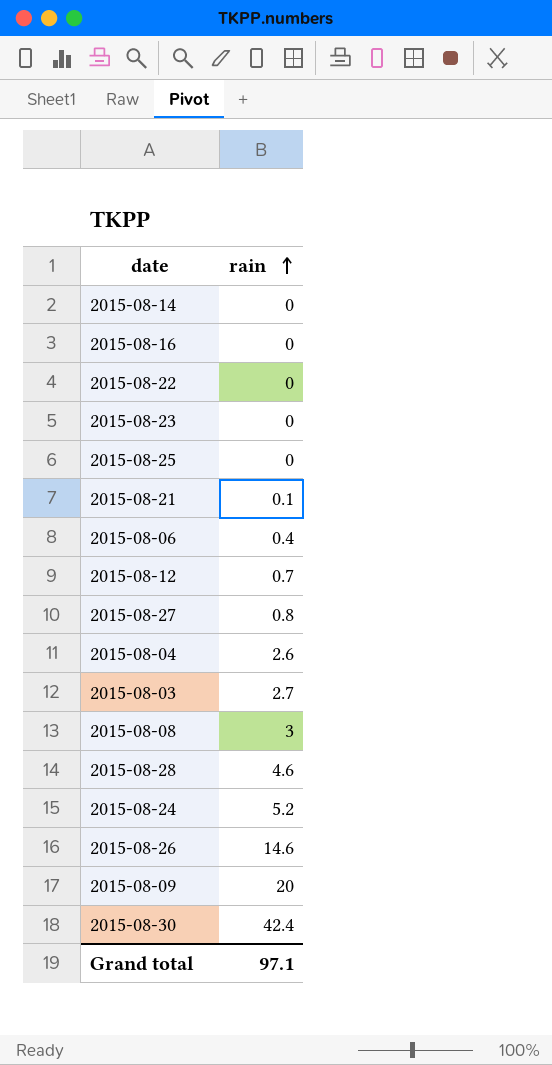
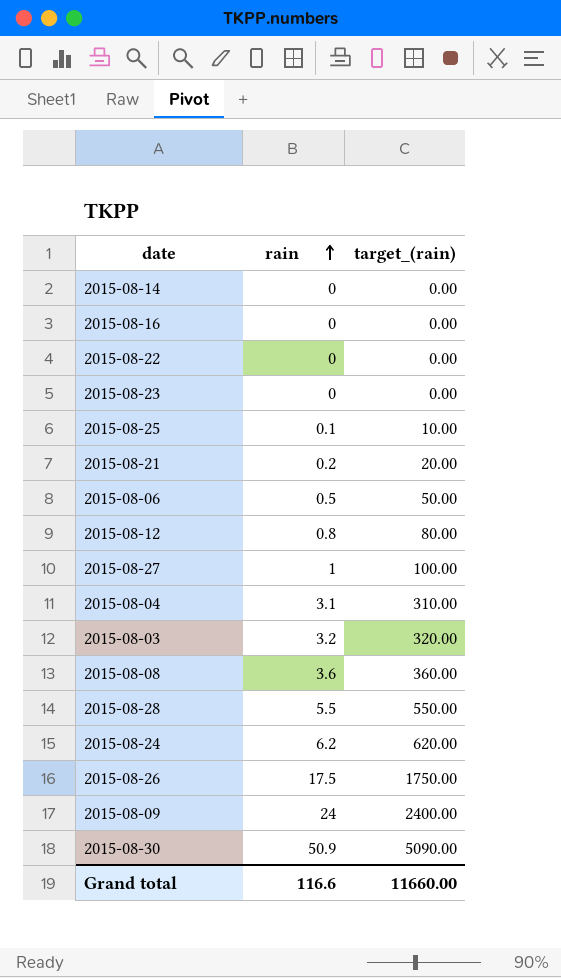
column target_(rain) | formula: none -> [rain] * 100
2015-08-25 | rain: 0 -> 0.1
2015-08-21 | rain: 0.1 -> 0.2
2015-08-06 | rain: 0.4 -> 0.5
2015-08-12 | rain: 0.7 -> 0.8
2015-08-27 | rain: 0.8 -> 1
2015-08-04 | rain: 2.6 -> 3.1
2015-08-03 | rain: 2.7 -> 3.2
2015-08-08 | rain: 3 -> 3.6
2015-08-28 | rain: 4.6 -> 5.5
2015-08-24 | rain: 5.2 -> 6.2
2015-08-26 | rain: 14.6 -> 17.5
2015-08-09 | rain: 20 -> 24
2015-08-30 | rain: 42.4 -> 50.9
Grand total | rain: 97.1 -> 116.6

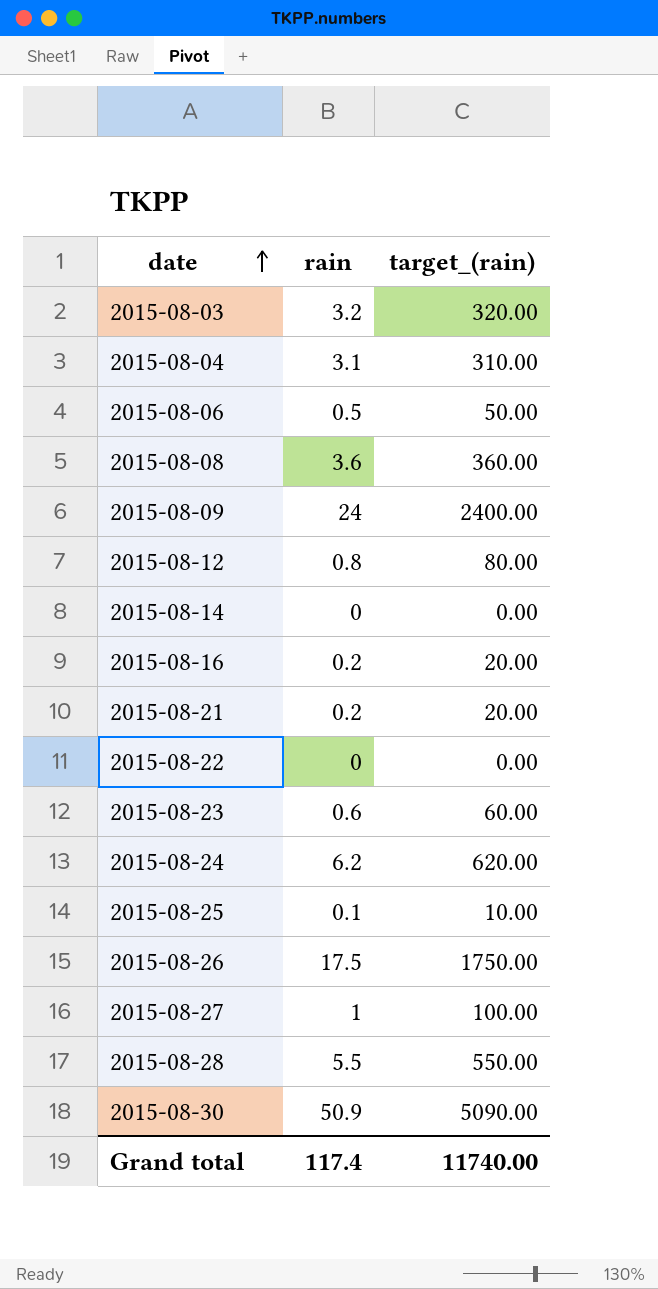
row order: rain ascending -> date ascending
2015-08-16 | rain: 0 -> 0.2
2015-08-16 | target_(rain): 0.00 -> 20.00
2015-08-23 | rain: 0 -> 0.6
2015-08-23 | target_(rain): 0.00 -> 60.00
Grand total | rain: 116.6 -> 117.4
Grand total | target_(rain): 11660.00 -> 11740.00

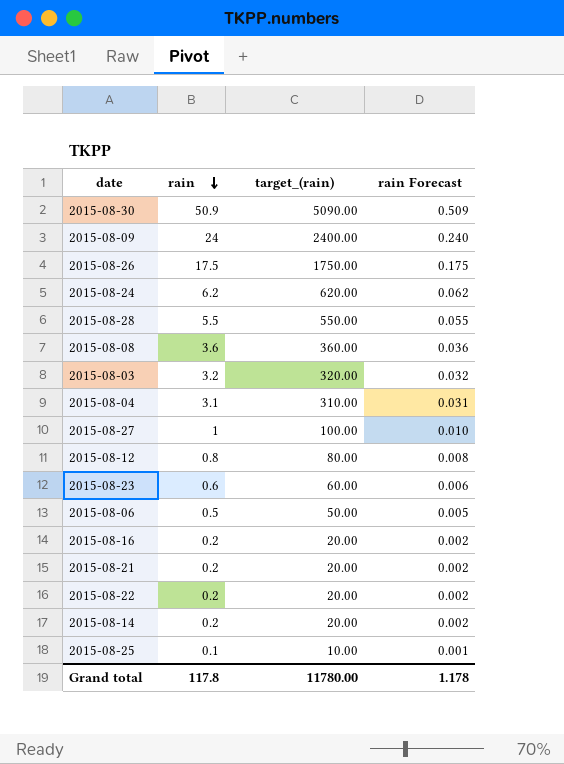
row order: date ascending -> rain descending
column rain Forecast | formula: none -> [rain] * 0.01
2015-08-22 | rain: 0 -> 0.2
2015-08-22 | target_(rain): 0.00 -> 20.00
2015-08-14 | rain: 0 -> 0.2
2015-08-14 | target_(rain): 0.00 -> 20.00
Grand total | rain: 117.4 -> 117.8
Grand total | target_(rain): 11740.00 -> 11780.00

